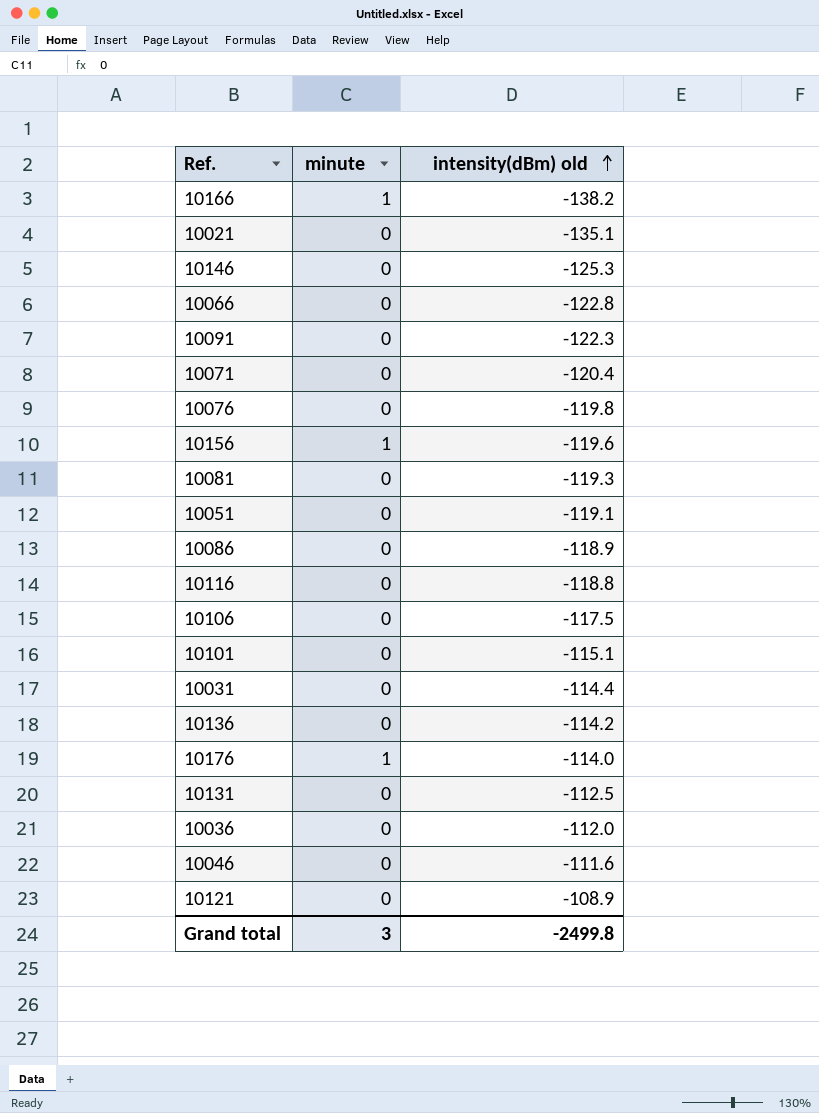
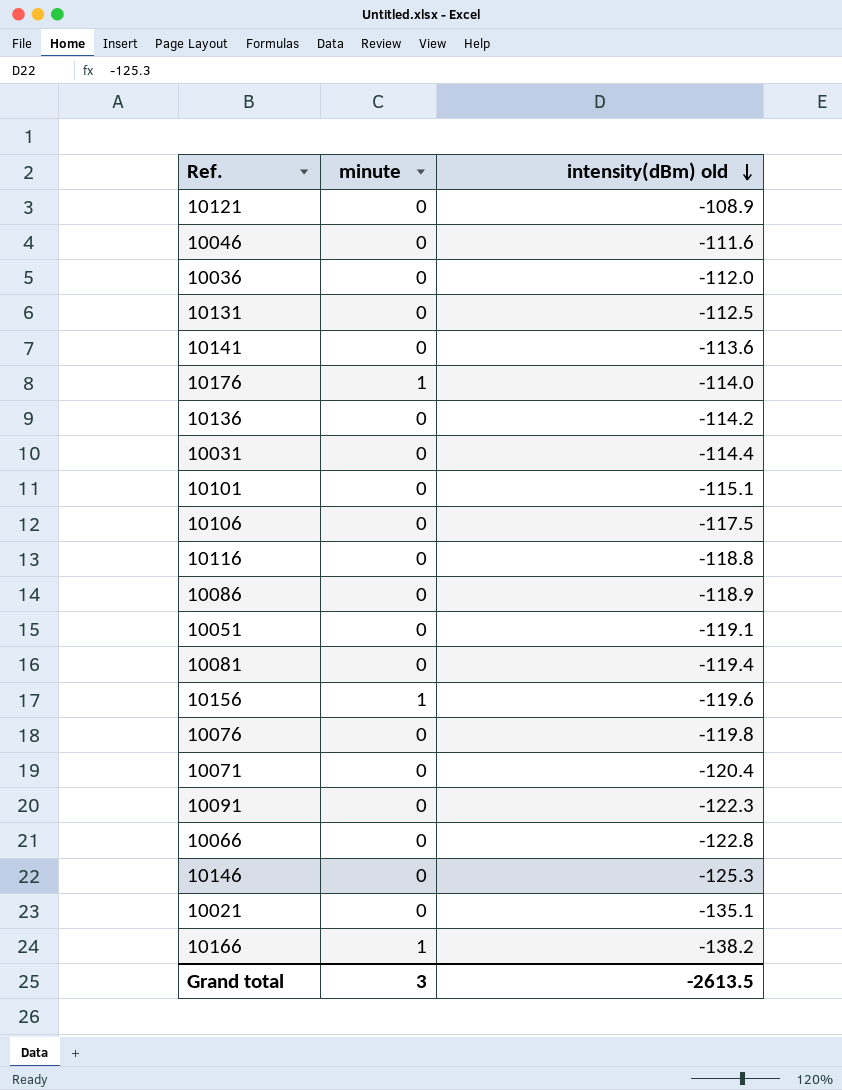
row order: intensity(dBm) old ascending -> intensity(dBm) old descending
row 10141: none -> 0 | -113.6
10081 | intensity(dBm) old: -119.3 -> -119.4
Grand total | intensity(dBm) old: -2499.8 -> -2613.5

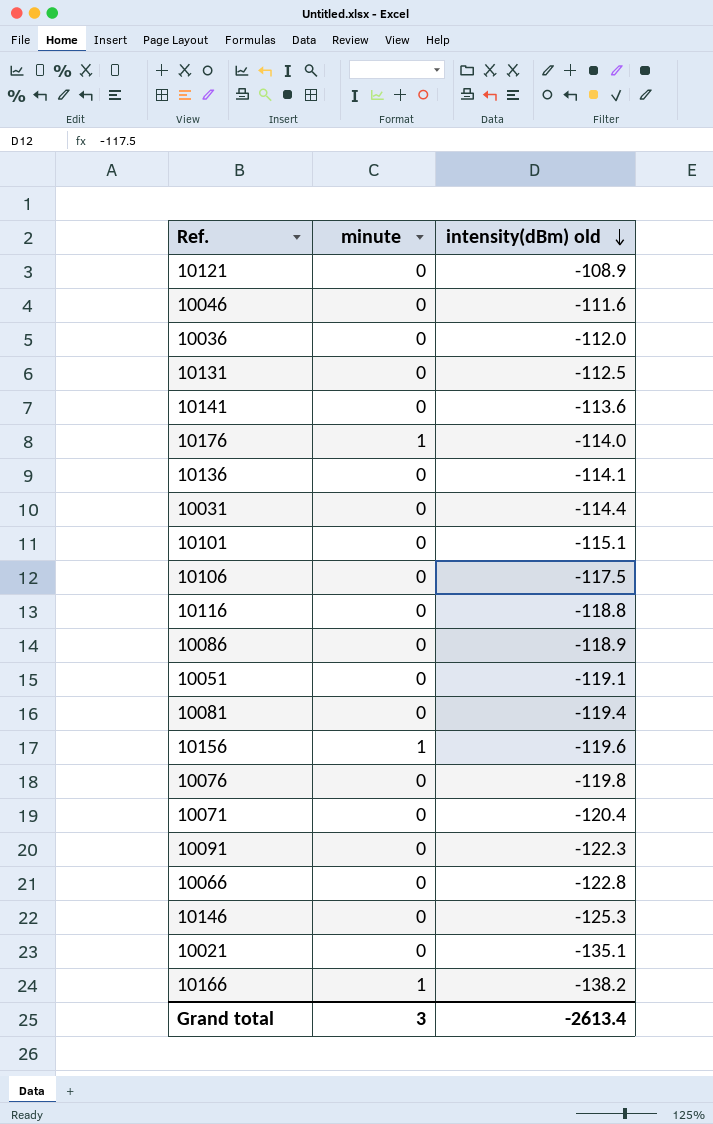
10136 | intensity(dBm) old: -114.2 -> -114.1
Grand total | intensity(dBm) old: -2613.5 -> -2613.4

